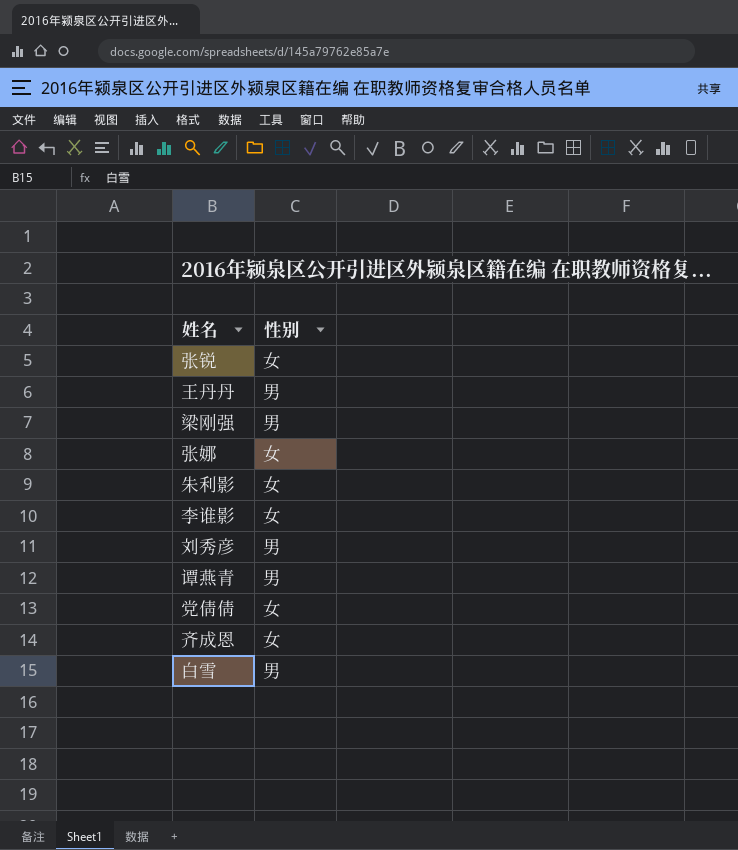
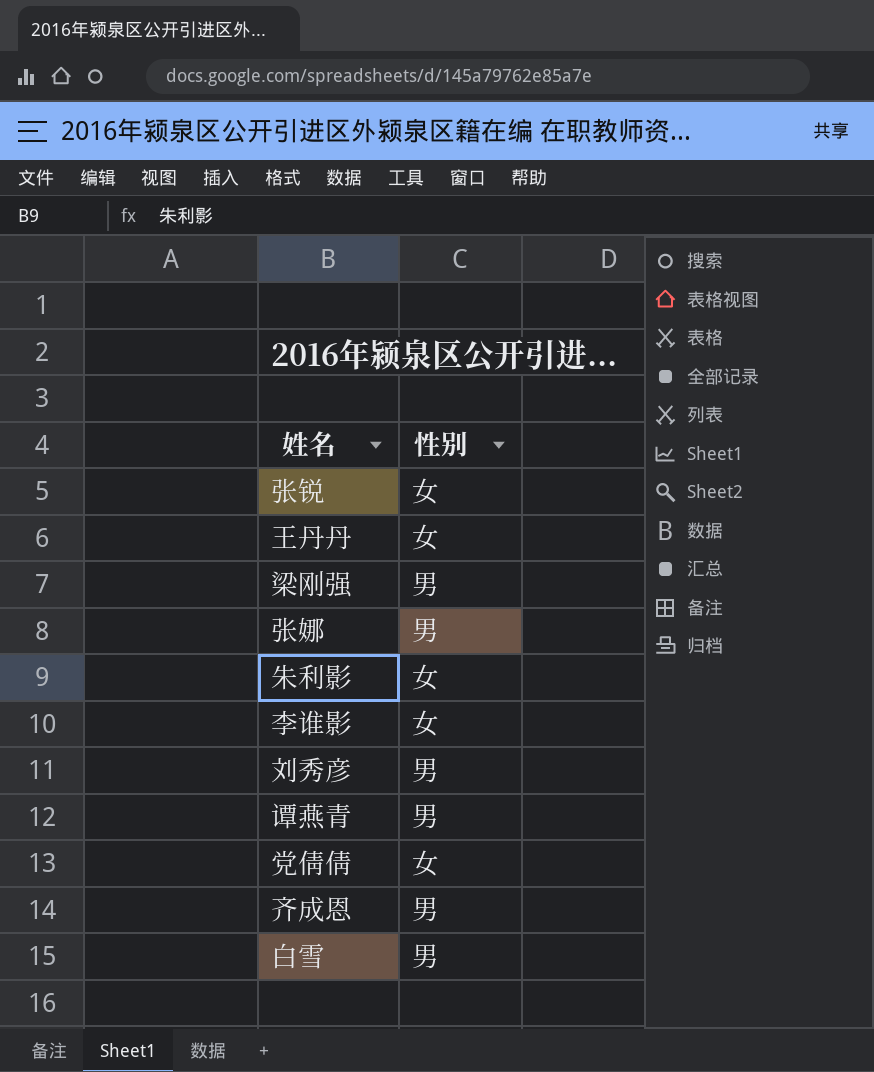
王丹丹 | 性别: 男 -> 女
张娜 | 性别: 女 -> 男
齐成恩 | 性别: 女 -> 男

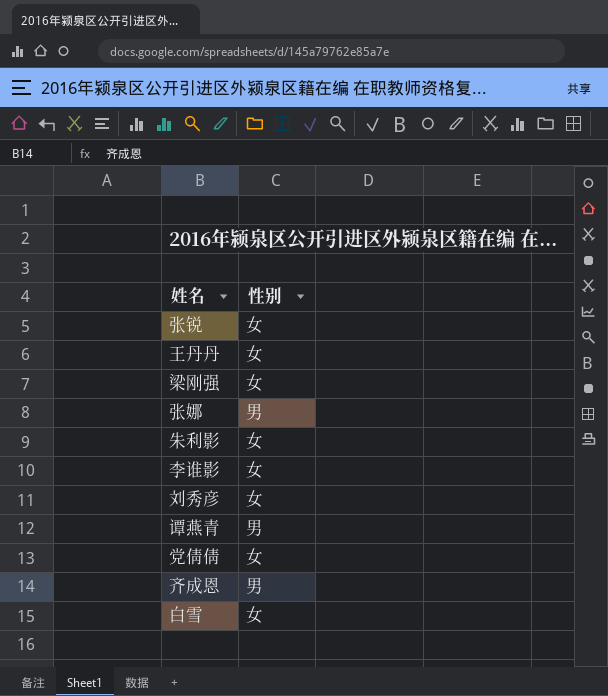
梁刚强 | 性别: 男 -> 女
刘秀彦 | 性别: 男 -> 女
白雪 | 性别: 男 -> 女

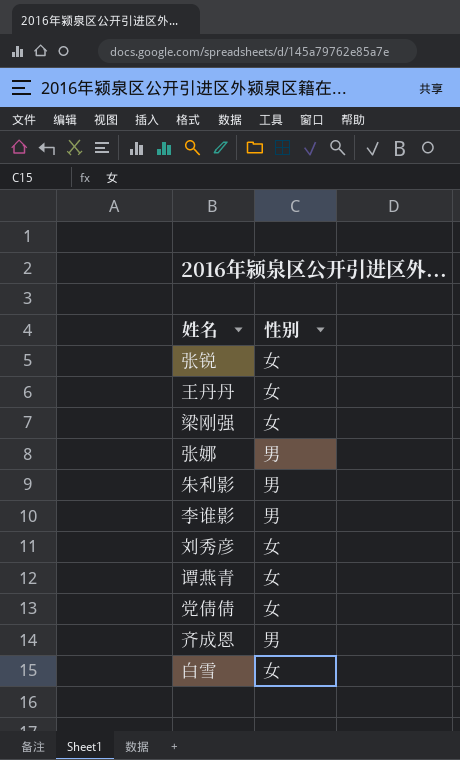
朱利影 | 性别: 女 -> 男
李谁影 | 性别: 女 -> 男
谭燕青 | 性别: 男 -> 女

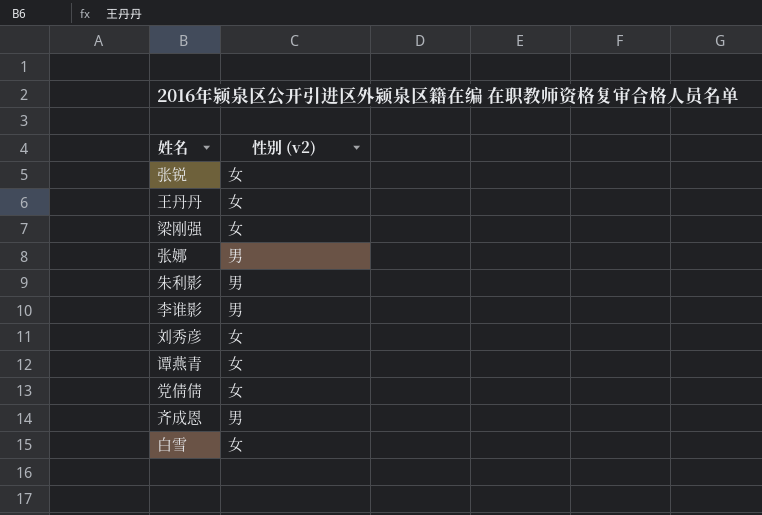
column name: 性别 -> 性别 (v2)

